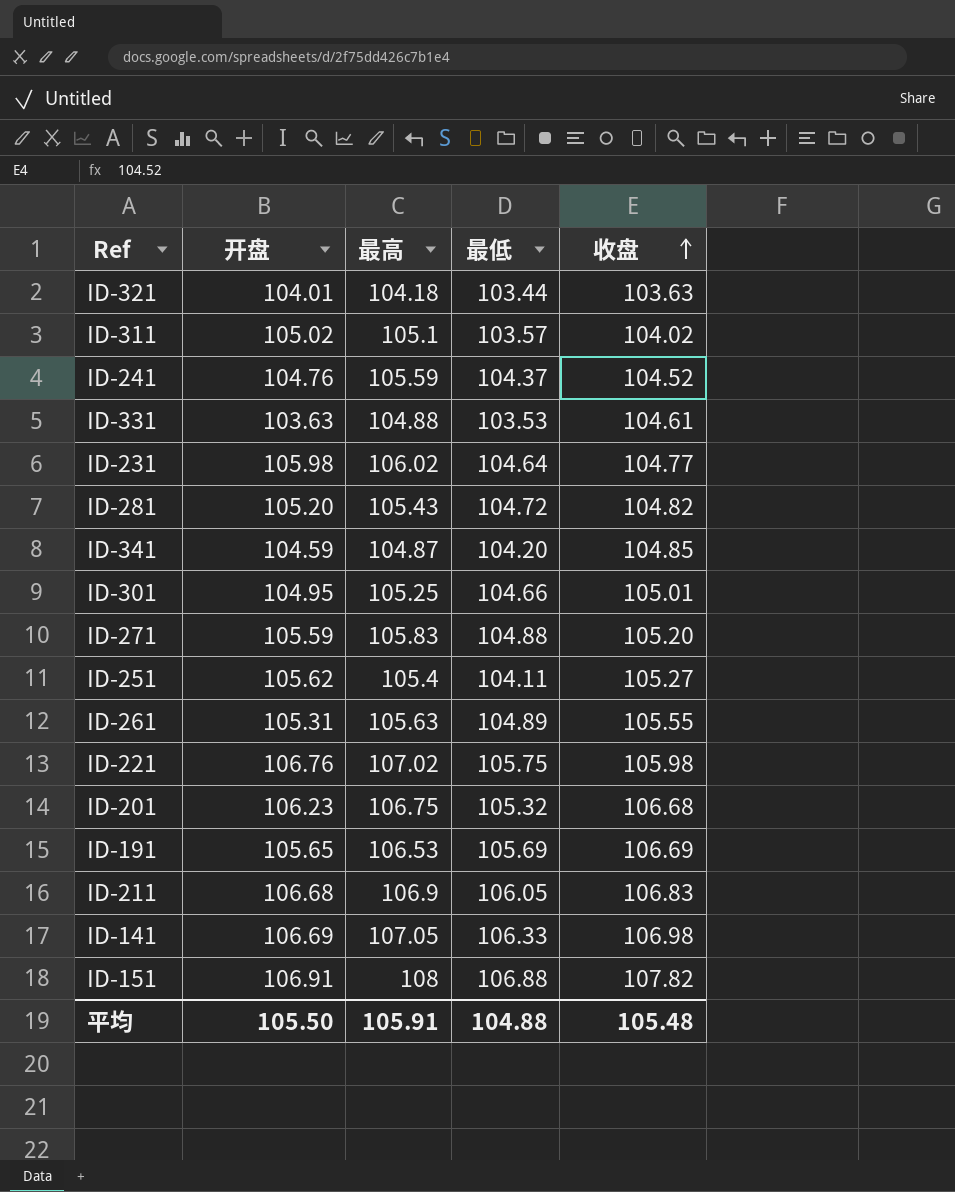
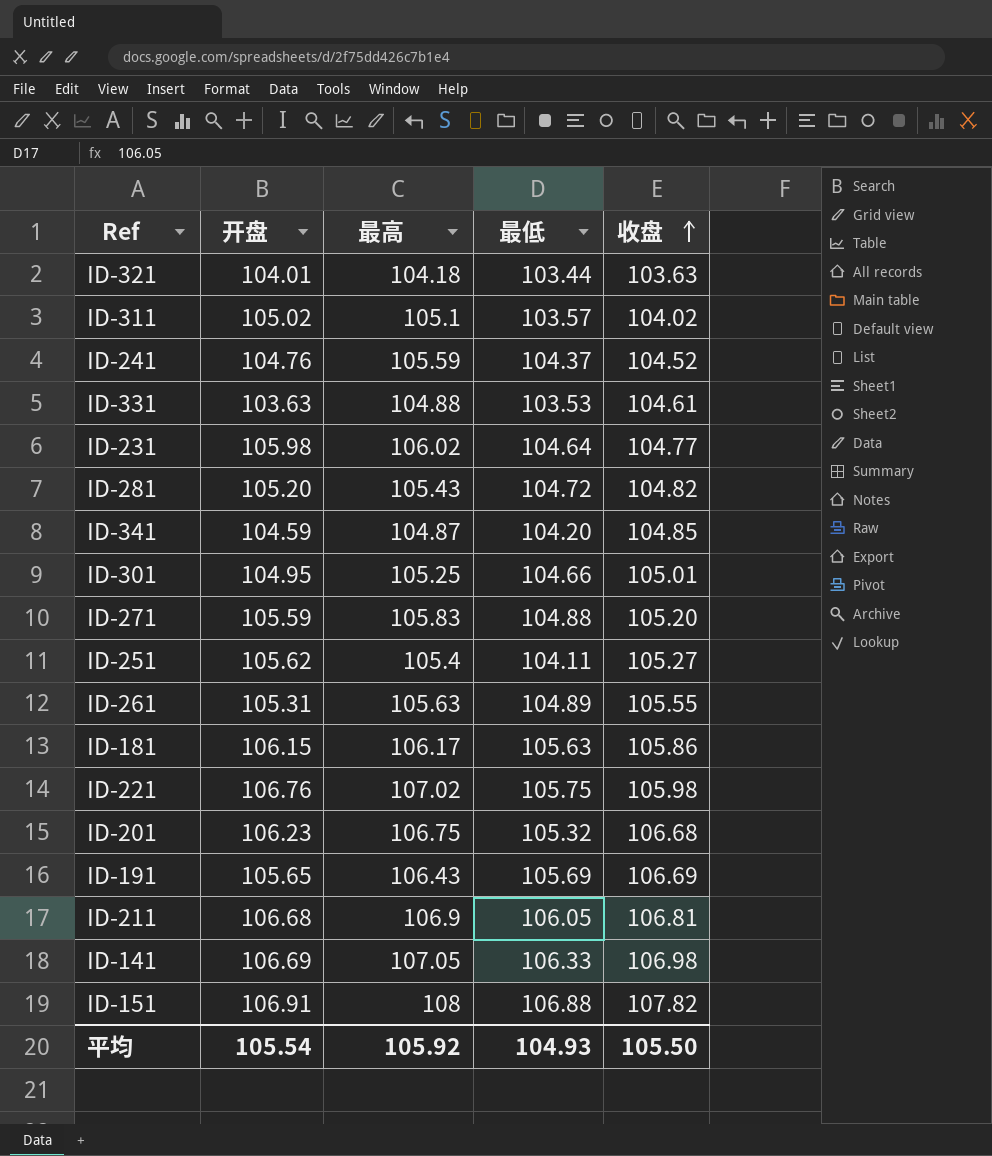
row ID-181: none -> 106.15 | 106.17 | 105.63 | 105.86
ID-191 | 最高: 106.53 -> 106.43
ID-211 | 收盘: 106.83 -> 106.81
平均 | 开盘: 105.50 -> 105.54
平均 | 最高: 105.91 -> 105.92
平均 | 最低: 104.88 -> 104.93
平均 | 收盘: 105.48 -> 105.50

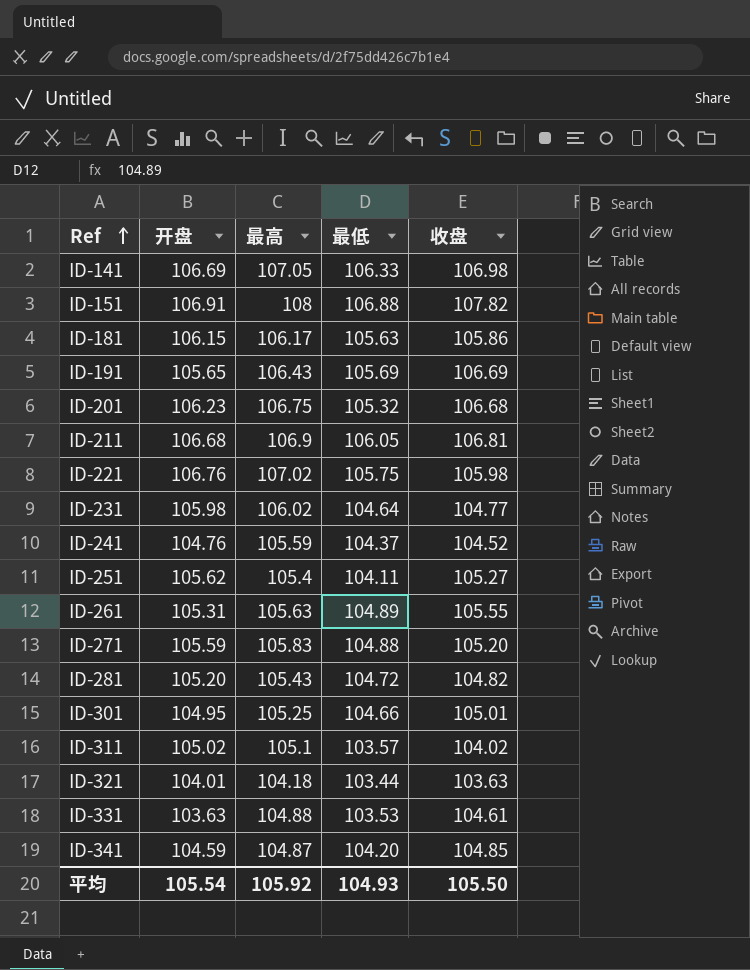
row order: 收盘 ascending -> Ref ascending

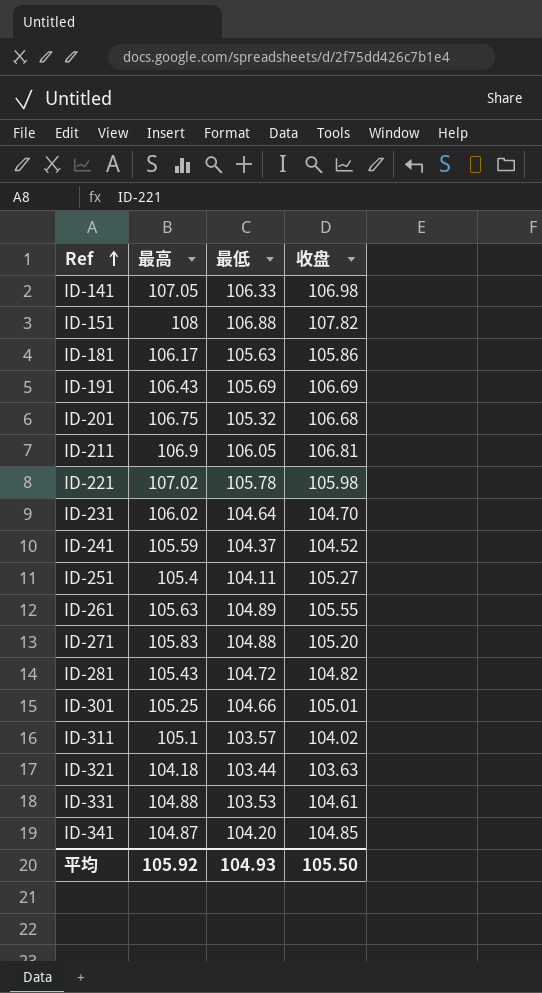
column 开盘 | position: 2 -> none
ID-221 | 最低: 105.75 -> 105.78
ID-231 | 收盘: 104.77 -> 104.70

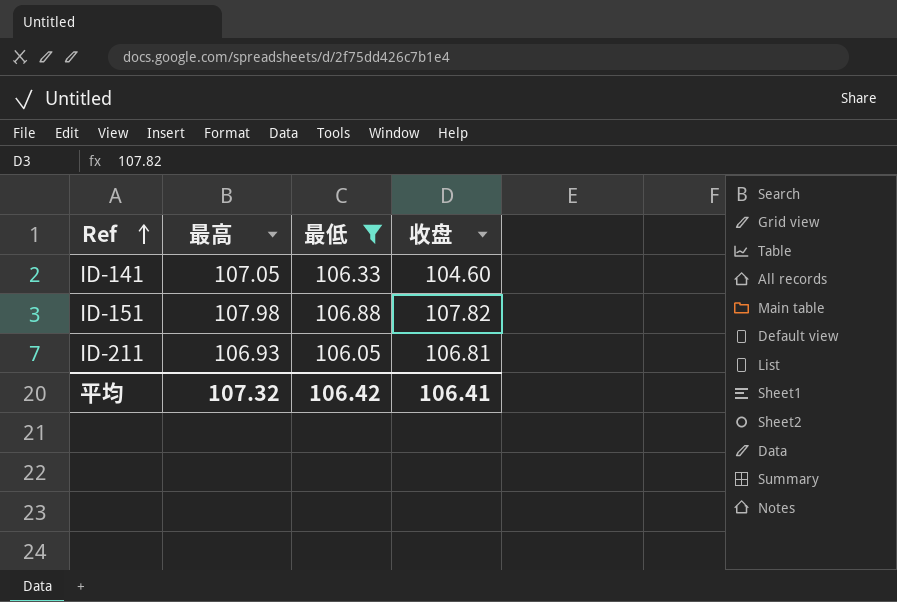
filter: none -> 最低 >= 106.05
ID-141 | 收盘: 106.98 -> 104.60
ID-151 | 最高: 108 -> 107.98
ID-211 | 最高: 106.9 -> 106.93
平均 | 最高: 105.92 -> 107.32
平均 | 最低: 104.93 -> 106.42
平均 | 收盘: 105.50 -> 106.41

